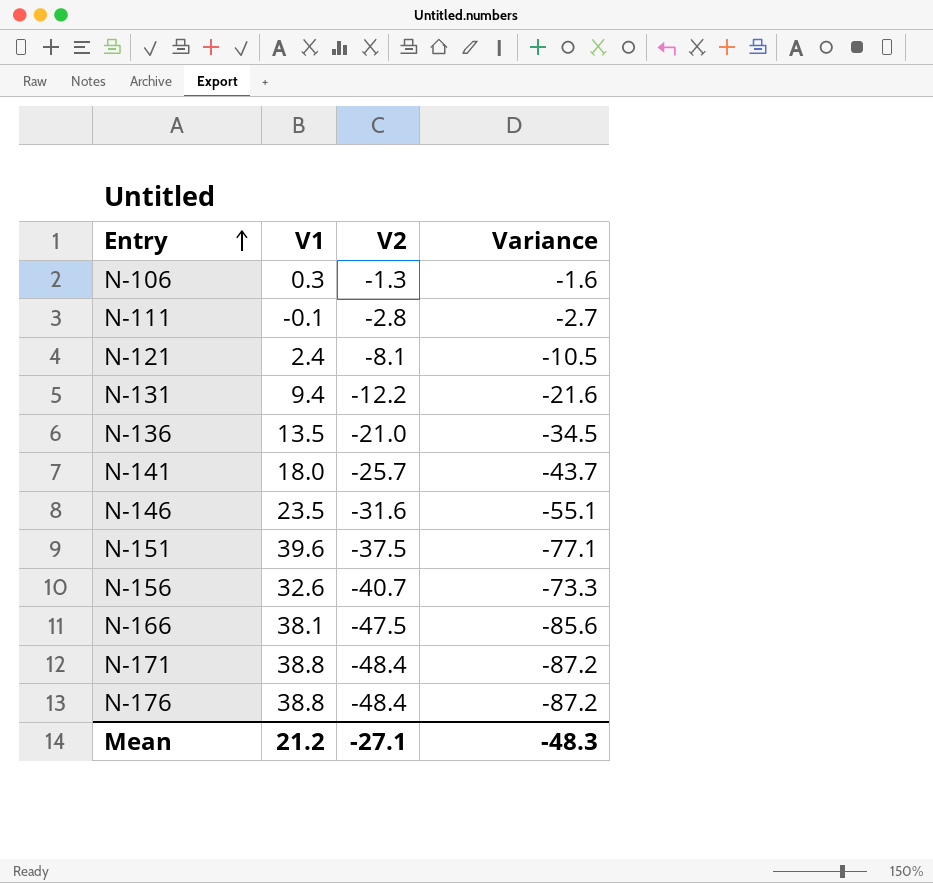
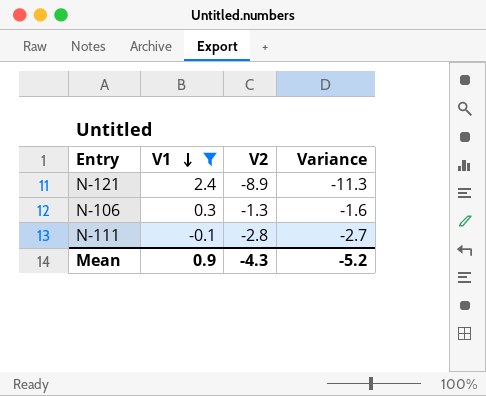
filter: none -> V1 <= 2.4
row order: Entry ascending -> V1 descending
N-121 | V2: -8.1 -> -8.9
N-121 | Variance: -10.5 -> -11.3
Mean | V1: 21.2 -> 0.9
Mean | V2: -27.1 -> -4.3
Mean | Variance: -48.3 -> -5.2

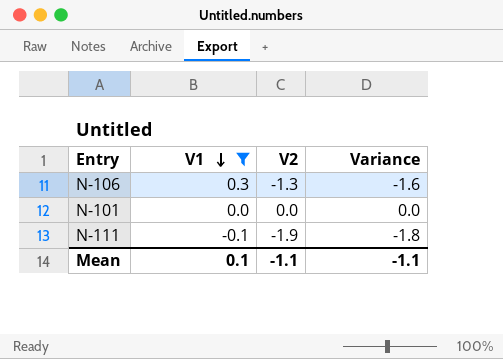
row N-121: 2.4 | -8.9 | -11.3 -> none
row N-101: none -> 0.0 | 0.0 | 0.0
N-111 | V2: -2.8 -> -1.9
N-111 | Variance: -2.7 -> -1.8
Mean | V1: 0.9 -> 0.1
Mean | V2: -4.3 -> -1.1
Mean | Variance: -5.2 -> -1.1

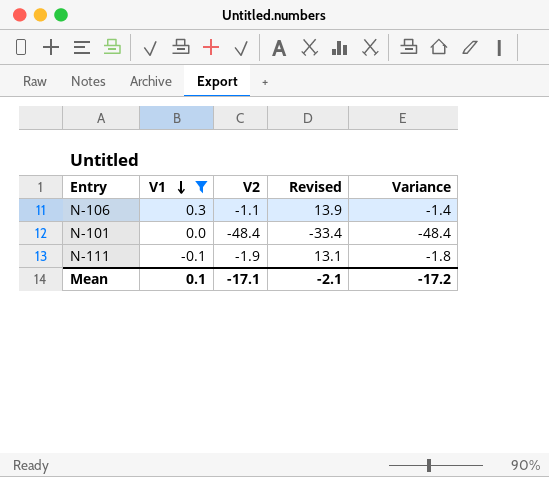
column Revised | formula: none -> [V2] + 15
N-106 | V2: -1.3 -> -1.1
N-106 | Variance: -1.6 -> -1.4
N-101 | V2: 0.0 -> -48.4
N-101 | Variance: 0.0 -> -48.4
Mean | V2: -1.1 -> -17.1
Mean | Variance: -1.1 -> -17.2

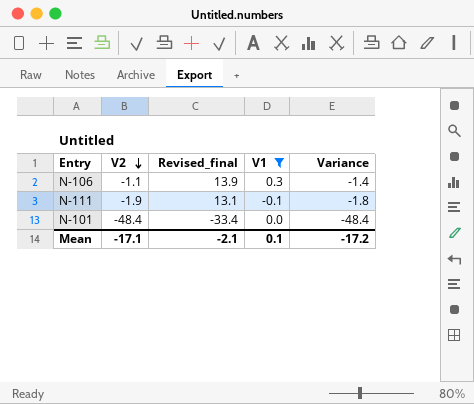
row order: V1 descending -> V2 descending
column name: Revised -> Revised_final
column V1 | position: 2 -> 4

